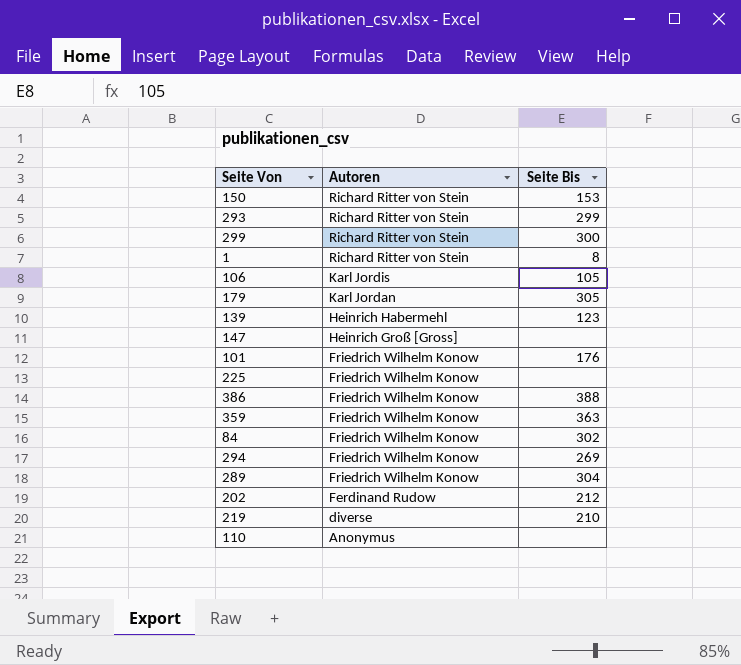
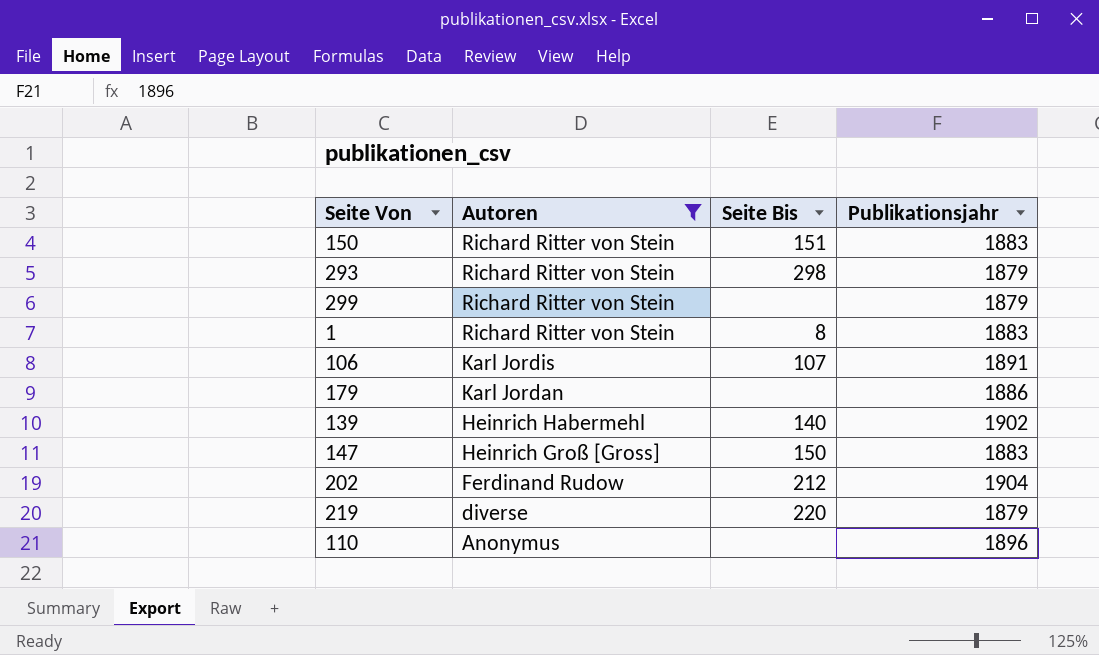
filter: none -> Autoren != Friedrich Wilhelm Konow
column Publikationsjahr | position: none -> 4
150 | Seite Bis: 153 -> 151
293 | Seite Bis: 299 -> 298
299 | Seite Bis: 300 -> none
106 | Seite Bis: 105 -> 107
179 | Seite Bis: 305 -> none
139 | Seite Bis: 123 -> 140
147 | Seite Bis: none -> 150
219 | Seite Bis: 210 -> 220

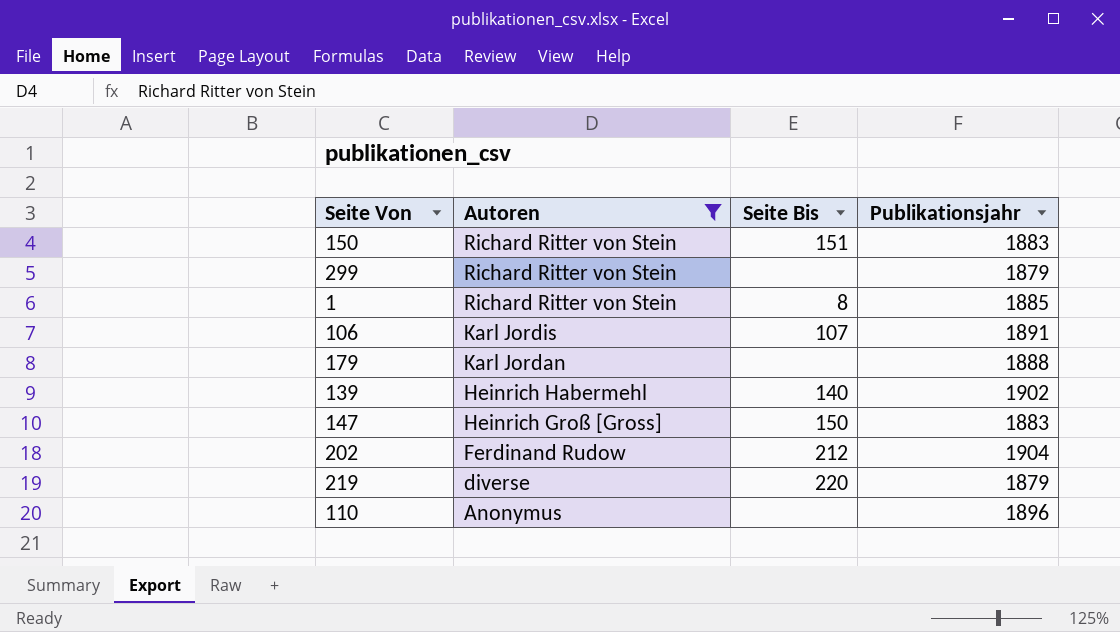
row 293: Richard Ritter von Stein | 298 | 1879 -> none
1 | Publikationsjahr: 1883 -> 1885
179 | Publikationsjahr: 1886 -> 1888

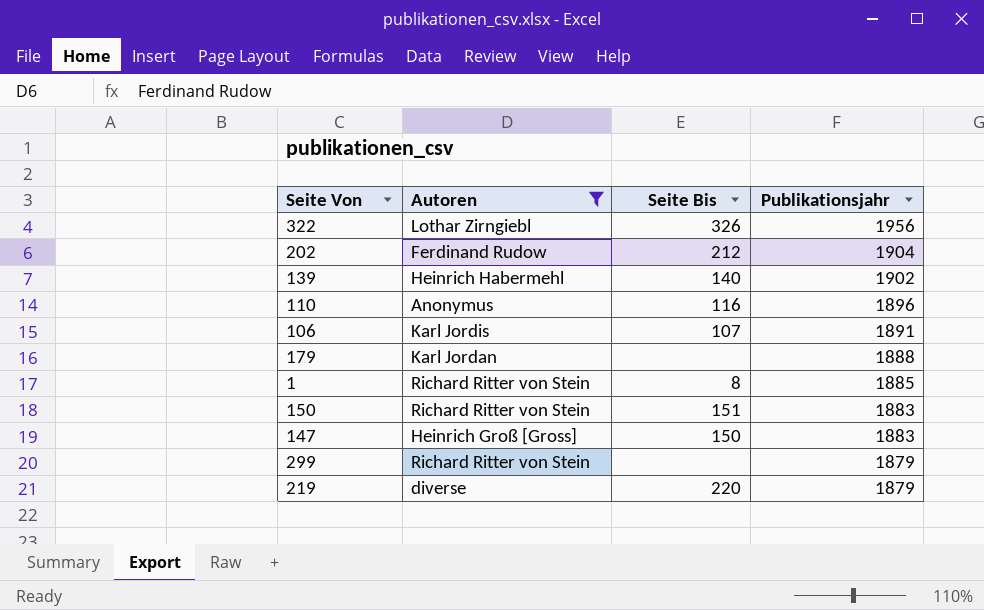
row order: Autoren descending -> Publikationsjahr descending
row 322: none -> Lothar Zirngiebl | 326 | 1956
110 | Seite Bis: none -> 116

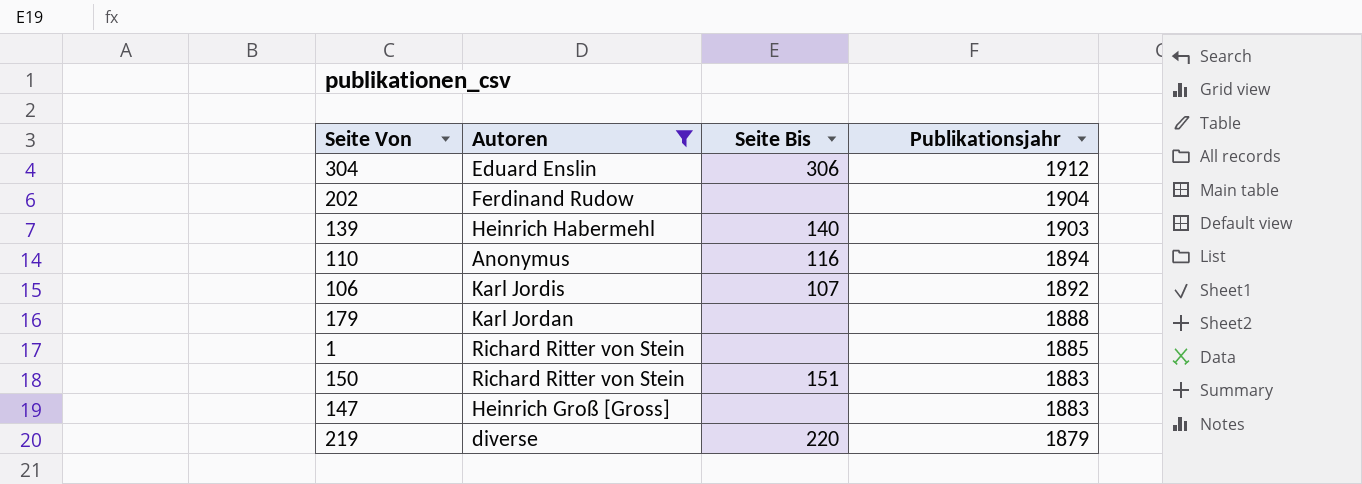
row 322: Lothar Zirngiebl | 326 | 1956 -> none
row 299: Richard Ritter von Stein | none | 1879 -> none
row 304: none -> Eduard Enslin | 306 | 1912
202 | Seite Bis: 212 -> none
139 | Publikationsjahr: 1902 -> 1903
110 | Publikationsjahr: 1896 -> 1894
106 | Publikationsjahr: 1891 -> 1892
1 | Seite Bis: 8 -> none
147 | Seite Bis: 150 -> none

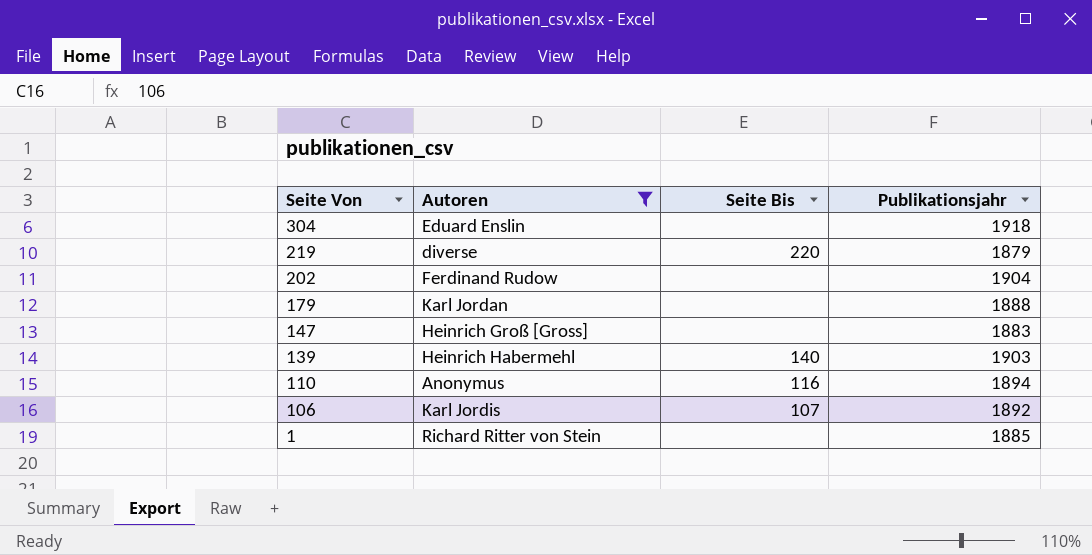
row order: Publikationsjahr descending -> Seite Von descending
row 150: Richard Ritter von Stein | 151 | 1883 -> none
304 | Seite Bis: 306 -> none
304 | Publikationsjahr: 1912 -> 1918

